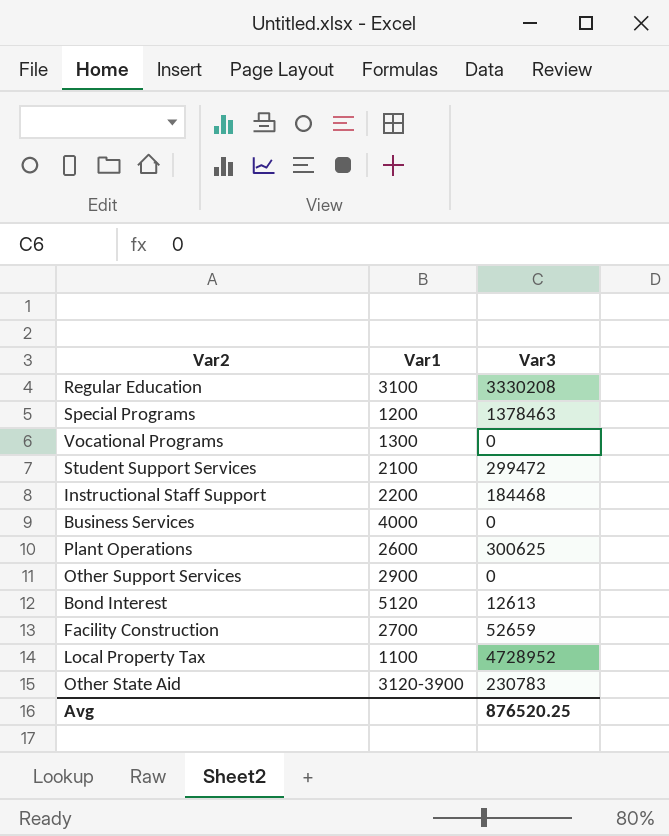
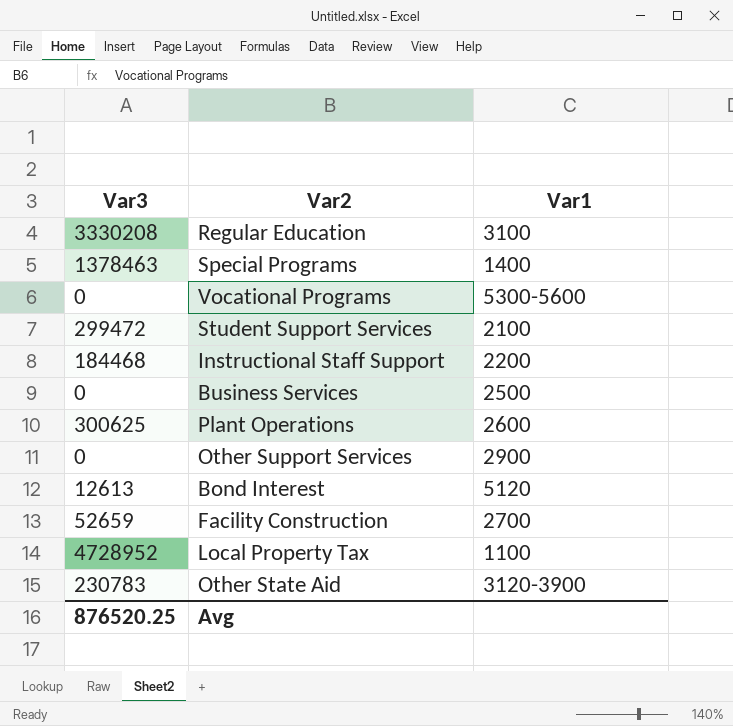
column Var3 | position: 3 -> 1
Special Programs | Var1: 1200 -> 1400
Vocational Programs | Var1: 1300 -> 5300-5600
Business Services | Var1: 4000 -> 2500

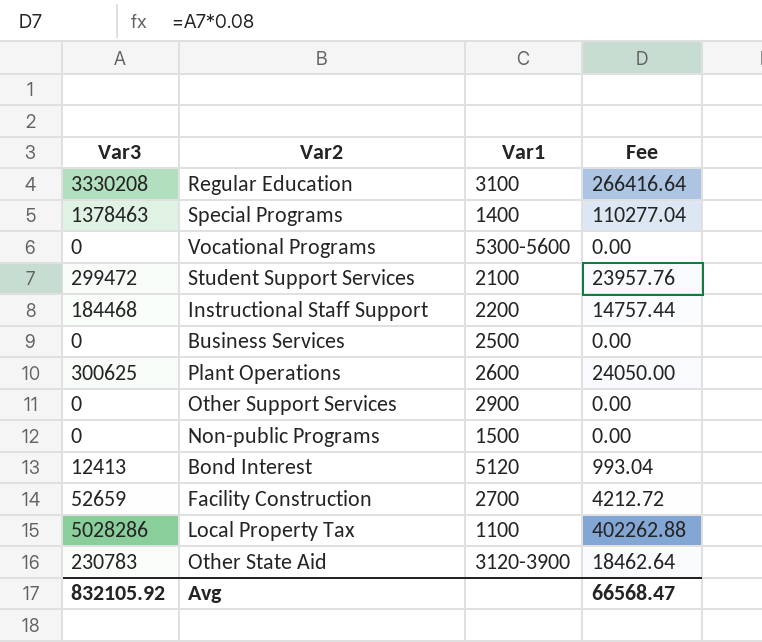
column Fee | formula: none -> [Var3] * 0.08
row Non-public Programs: none -> 0 | 1500 | 0.00
Bond Interest | Var3: 12613 -> 12413
Local Property Tax | Var3: 4728952 -> 5028286
Avg | Var3: 876520.25 -> 832105.92

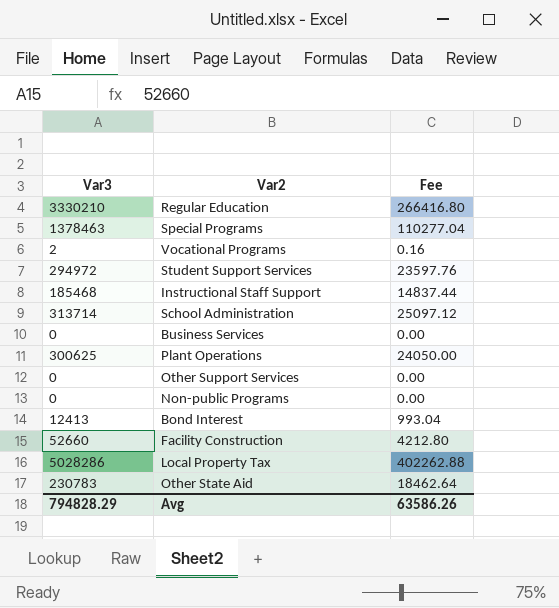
column Var1 | position: 3 -> none
Regular Education | Var3: 3330208 -> 3330210
Regular Education | Fee: 266416.64 -> 266416.80
Vocational Programs | Var3: 0 -> 2
Vocational Programs | Fee: 0.00 -> 0.16
Student Support Services | Var3: 299472 -> 294972
Student Support Services | Fee: 23957.76 -> 23597.76
Instructional Staff Support | Var3: 184468 -> 185468
Instructional Staff Support | Fee: 14757.44 -> 14837.44
row School Administration: none -> 313714 | 25097.12
Facility Construction | Var3: 52659 -> 52660
Facility Construction | Fee: 4212.72 -> 4212.80
Avg | Var3: 832105.92 -> 794828.29
Avg | Fee: 66568.47 -> 63586.26

